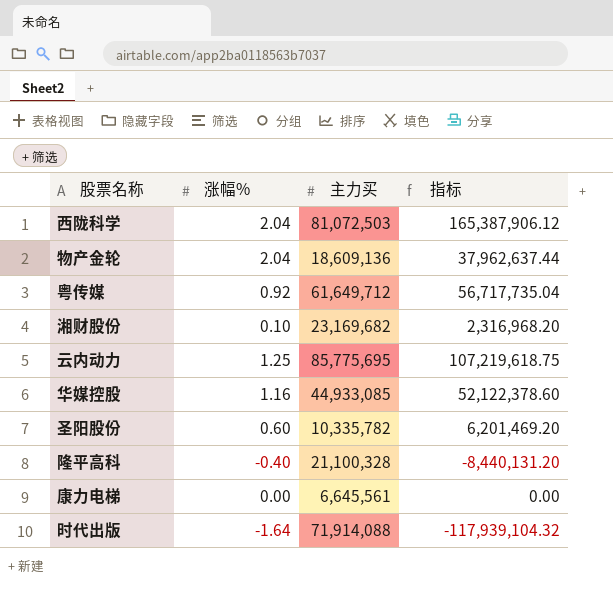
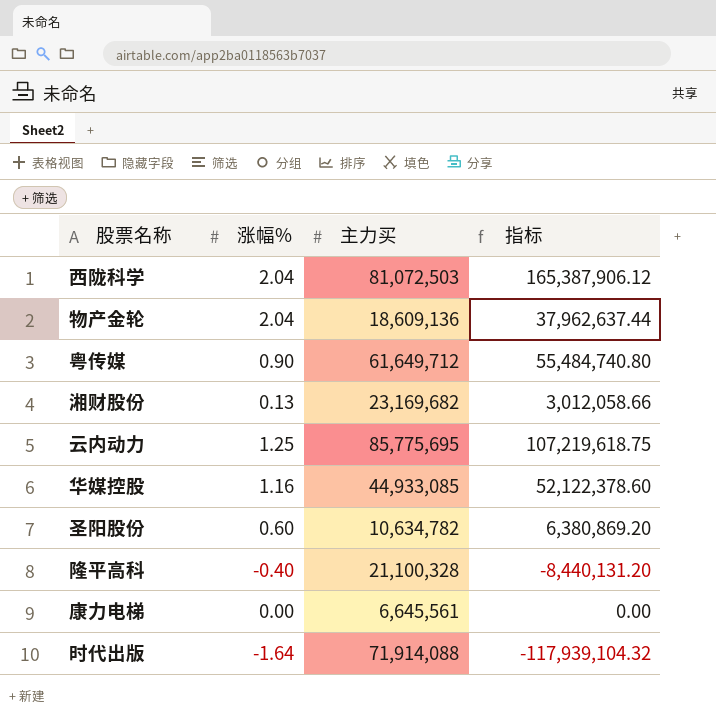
粤传媒 | 涨幅%: 0.92 -> 0.90
粤传媒 | 指标: 56,717,735.04 -> 55,484,740.80
湘财股份 | 涨幅%: 0.10 -> 0.13
湘财股份 | 指标: 2,316,968.20 -> 3,012,058.66
圣阳股份 | 主力买: 10,335,782 -> 10,634,782
圣阳股份 | 指标: 6,201,469.20 -> 6,380,869.20

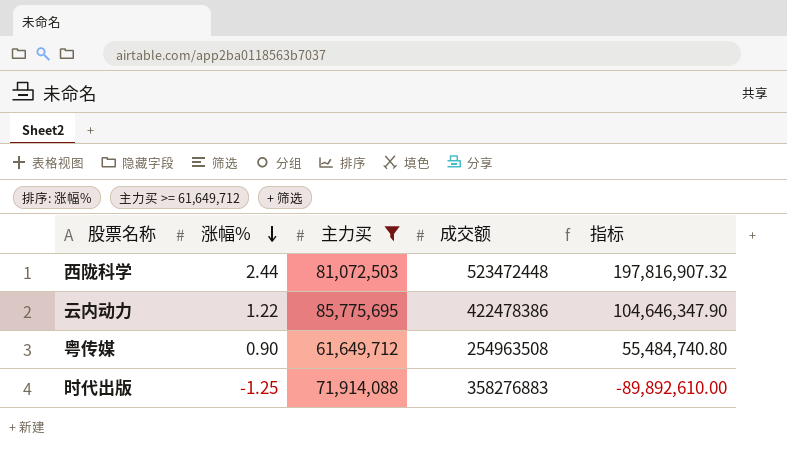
filter: none -> 主力买 >= 61,649,712
row order: none -> 涨幅% descending
column 成交额 | position: none -> 4
西陇科学 | 涨幅%: 2.04 -> 2.44
西陇科学 | 指标: 165,387,906.12 -> 197,816,907.32
云内动力 | 涨幅%: 1.25 -> 1.22
云内动力 | 指标: 107,219,618.75 -> 104,646,347.90
时代出版 | 涨幅%: -1.64 -> -1.25
时代出版 | 指标: -117,939,104.32 -> -89,892,610.00

